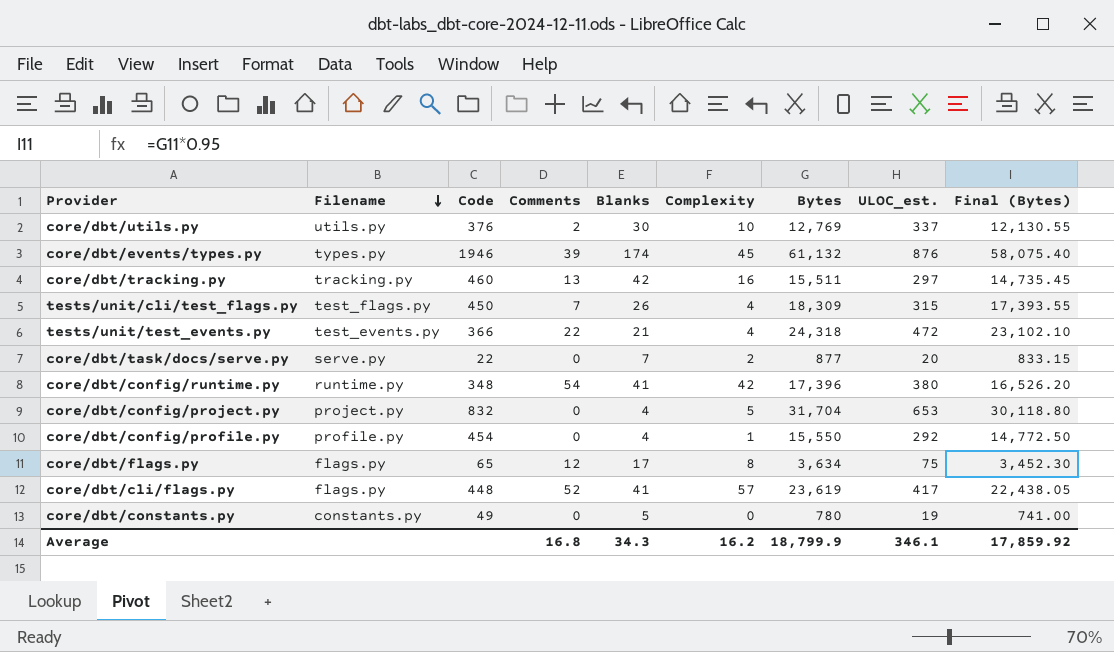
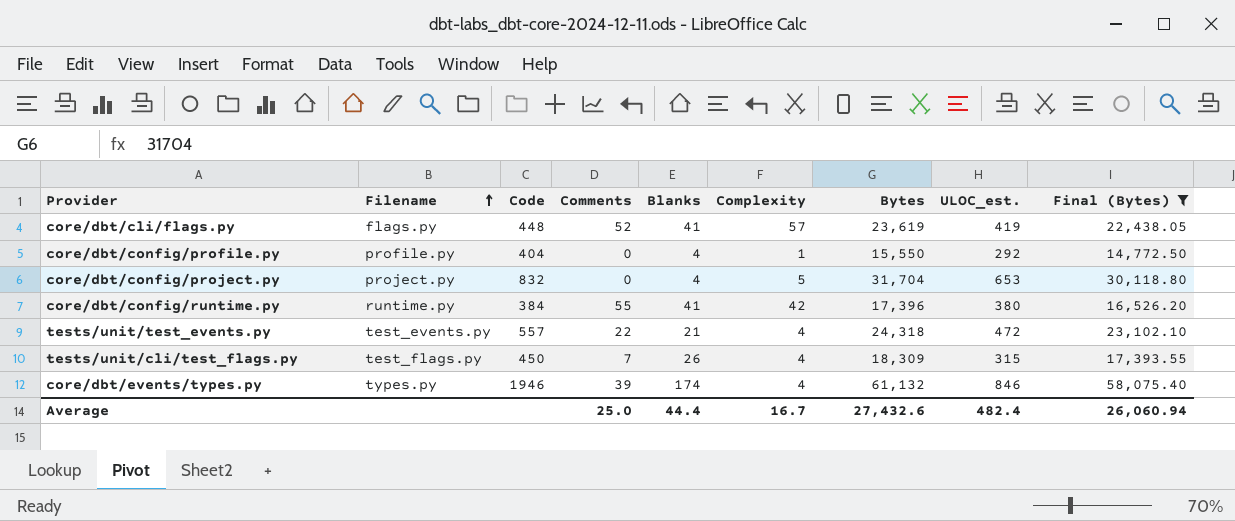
filter: none -> Final (Bytes) >= 14,772.50
row order: Filename descending -> Filename ascending
core/dbt/cli/flags.py | ULOC_est.: 417 -> 419
core/dbt/config/profile.py | Code: 454 -> 404
core/dbt/config/runtime.py | Code: 348 -> 384
core/dbt/config/runtime.py | Comments: 54 -> 55
tests/unit/test_events.py | Code: 366 -> 557
core/dbt/events/types.py | Complexity: 45 -> 4
core/dbt/events/types.py | ULOC_est.: 876 -> 846
Average | Comments: 16.8 -> 25.0
Average | Blanks: 34.3 -> 44.4
Average | Complexity: 16.2 -> 16.7
Average | Bytes: 18,799.9 -> 27,432.6
Average | ULOC_est.: 346.1 -> 482.4
Average | Final (Bytes): 17,859.92 -> 26,060.94

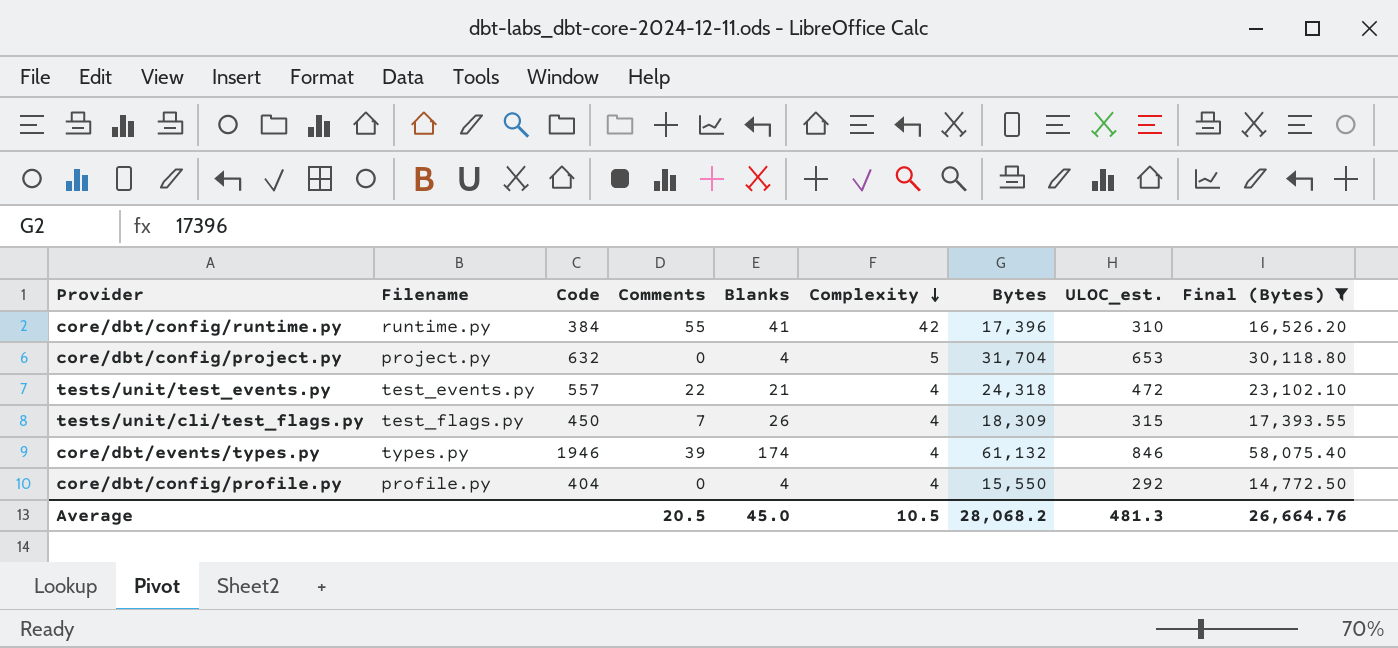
row order: Filename ascending -> Complexity descending
row core/dbt/cli/flags.py: flags.py | 448 | 52 | 41 | 57 | 23,619 | 419 | 22,438.05 -> none
core/dbt/config/runtime.py | ULOC_est.: 380 -> 310
core/dbt/config/project.py | Code: 832 -> 632
core/dbt/config/profile.py | Complexity: 1 -> 4
Average | Comments: 25.0 -> 20.5
Average | Blanks: 44.4 -> 45.0
Average | Complexity: 16.7 -> 10.5
Average | Bytes: 27,432.6 -> 28,068.2
Average | ULOC_est.: 482.4 -> 481.3
Average | Final (Bytes): 26,060.94 -> 26,664.76

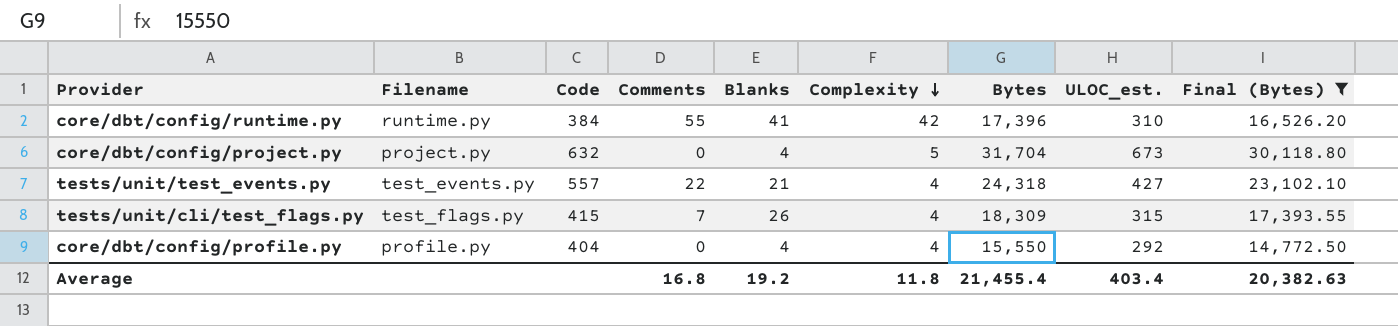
row core/dbt/events/types.py: types.py | 1946 | 39 | 174 | 4 | 61,132 | 846 | 58,075.40 -> none
core/dbt/config/project.py | ULOC_est.: 653 -> 673
tests/unit/test_events.py | ULOC_est.: 472 -> 427
tests/unit/cli/test_flags.py | Code: 450 -> 415
Average | Comments: 20.5 -> 16.8
Average | Blanks: 45.0 -> 19.2
Average | Complexity: 10.5 -> 11.8
Average | Bytes: 28,068.2 -> 21,455.4
Average | ULOC_est.: 481.3 -> 403.4
Average | Final (Bytes): 26,664.76 -> 20,382.63

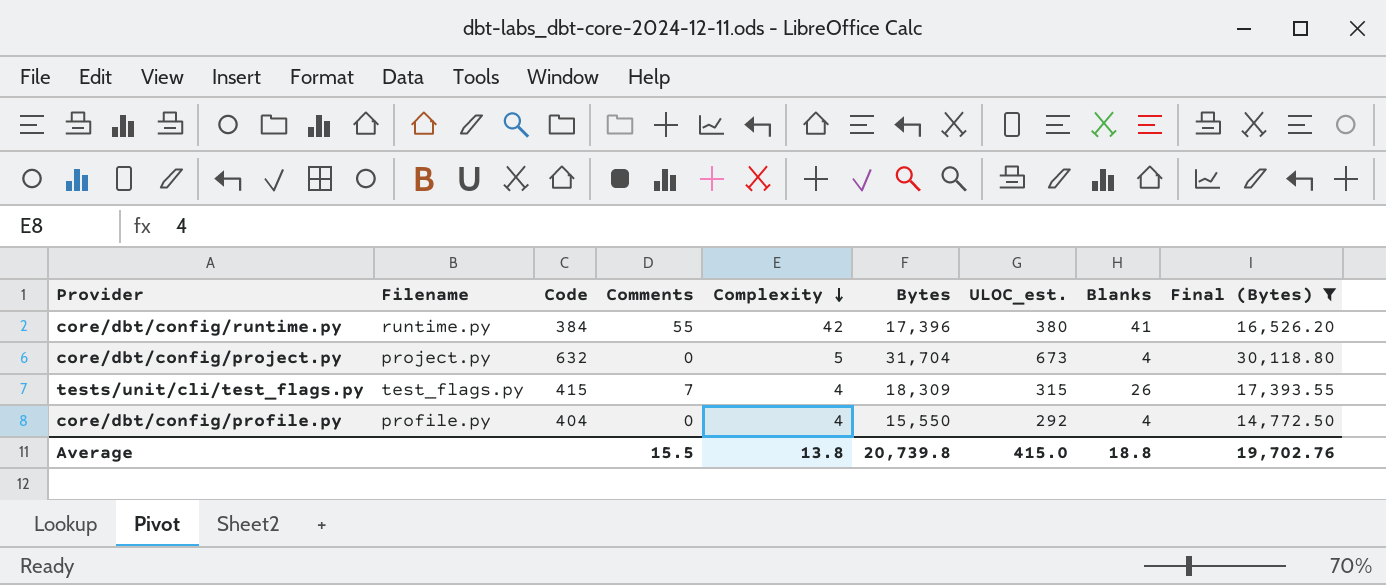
column Blanks | position: 5 -> 8
row tests/unit/test_events.py: test_events.py | 557 | 22 | 21 | 4 | 24,318 | 427 | 23,102.10 -> none
core/dbt/config/runtime.py | ULOC_est.: 310 -> 380
Average | Comments: 16.8 -> 15.5
Average | Complexity: 11.8 -> 13.8
Average | Bytes: 21,455.4 -> 20,739.8
Average | ULOC_est.: 403.4 -> 415.0
Average | Blanks: 19.2 -> 18.8
Average | Final (Bytes): 20,382.63 -> 19,702.76

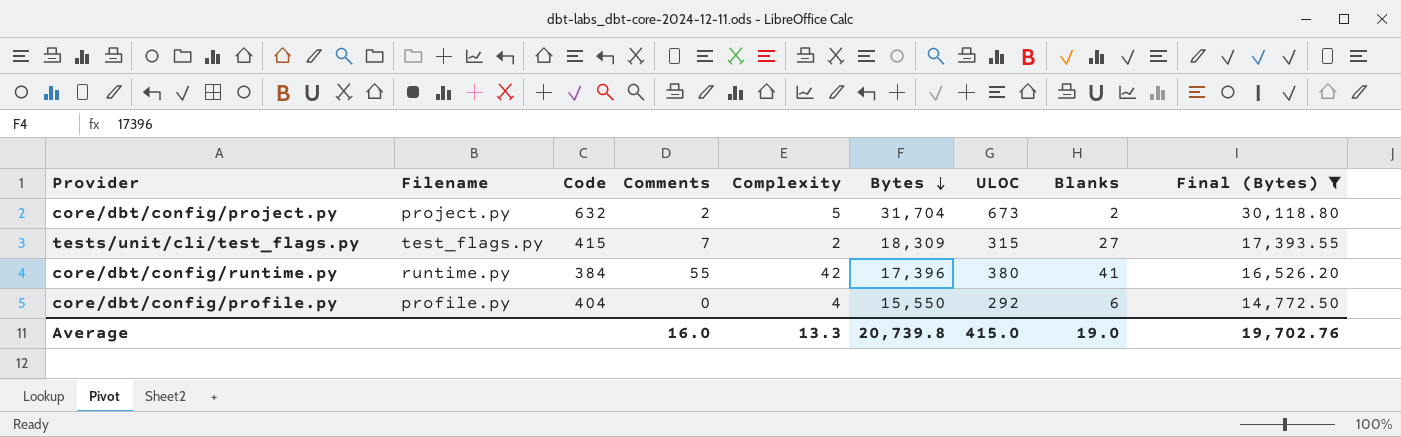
row order: Complexity descending -> Bytes descending
column name: ULOC_est. -> ULOC
core/dbt/config/project.py | Comments: 0 -> 2
core/dbt/config/project.py | Blanks: 4 -> 2
tests/unit/cli/test_flags.py | Complexity: 4 -> 2
tests/unit/cli/test_flags.py | Blanks: 26 -> 27
core/dbt/config/profile.py | Blanks: 4 -> 6
Average | Comments: 15.5 -> 16.0
Average | Complexity: 13.8 -> 13.3
Average | Blanks: 18.8 -> 19.0

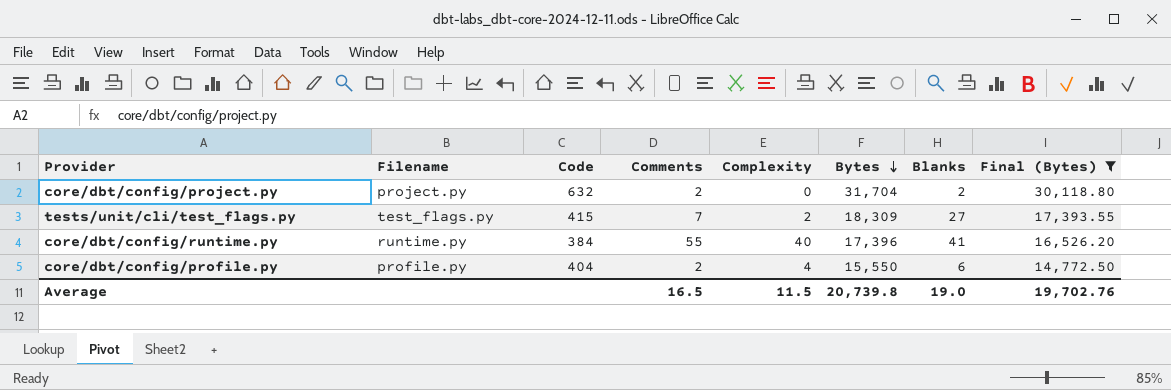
column ULOC | position: 7 -> none
core/dbt/config/project.py | Complexity: 5 -> 0
core/dbt/config/runtime.py | Complexity: 42 -> 40
core/dbt/config/profile.py | Comments: 0 -> 2
Average | Comments: 16.0 -> 16.5
Average | Complexity: 13.3 -> 11.5

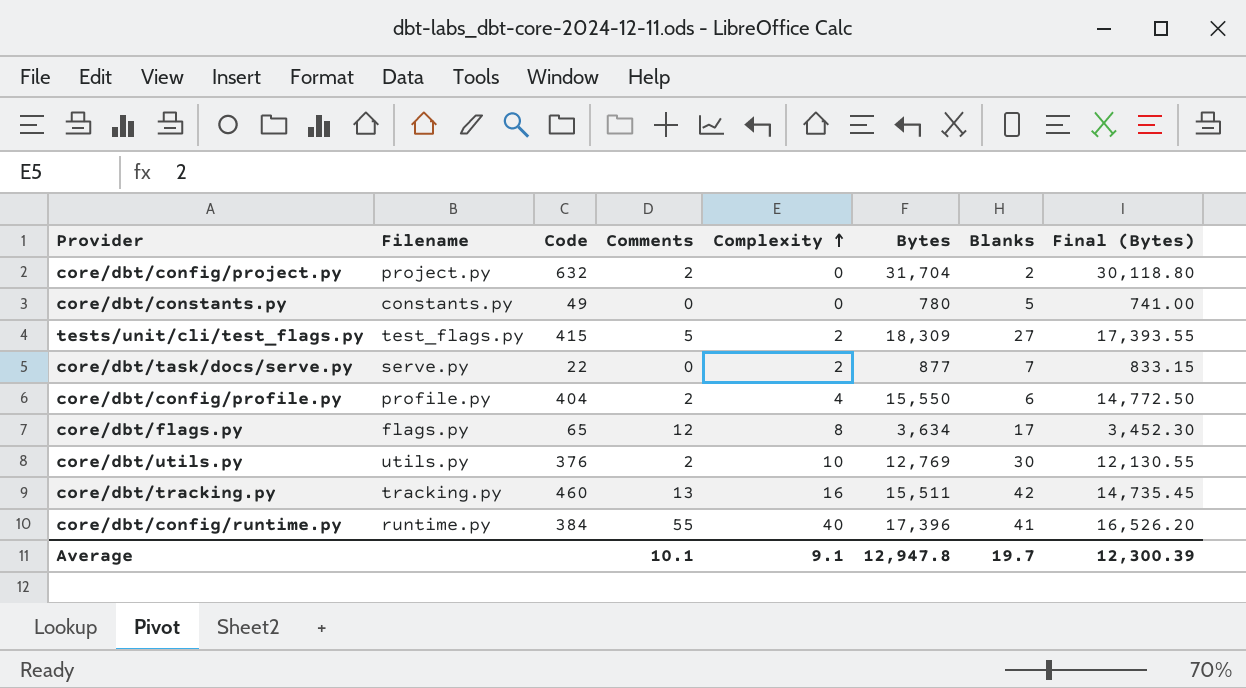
filter: Final (Bytes) >= 14,772.50 -> none
row order: Bytes descending -> Complexity ascending
tests/unit/cli/test_flags.py | Comments: 7 -> 5
Average | Comments: 16.5 -> 10.1
Average | Complexity: 11.5 -> 9.1
Average | Bytes: 20,739.8 -> 12,947.8
Average | Blanks: 19.0 -> 19.7
Average | Final (Bytes): 19,702.76 -> 12,300.39

